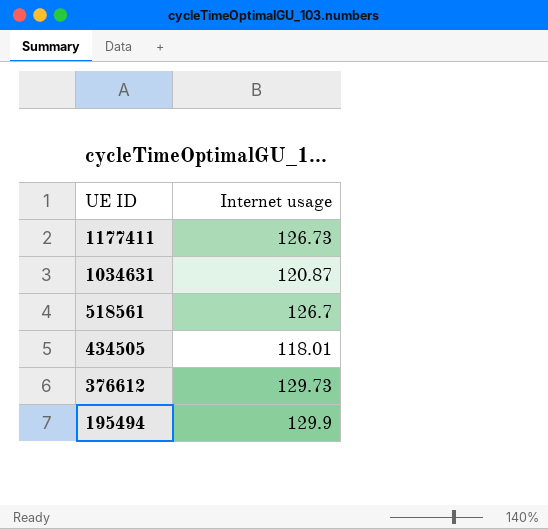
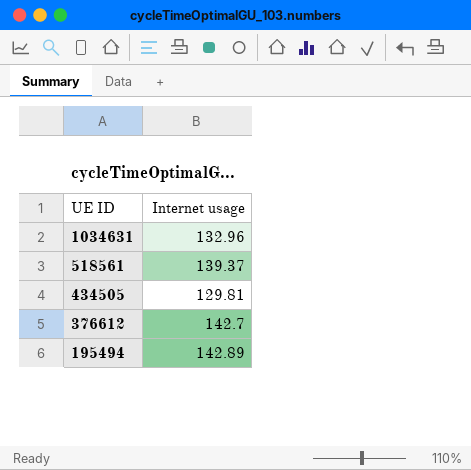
row 1177411: 126.73 -> none
1034631 | Internet usage: 120.87 -> 132.96
518561 | Internet usage: 126.7 -> 139.37
434505 | Internet usage: 118.01 -> 129.81
376612 | Internet usage: 129.73 -> 142.7
195494 | Internet usage: 129.9 -> 142.89

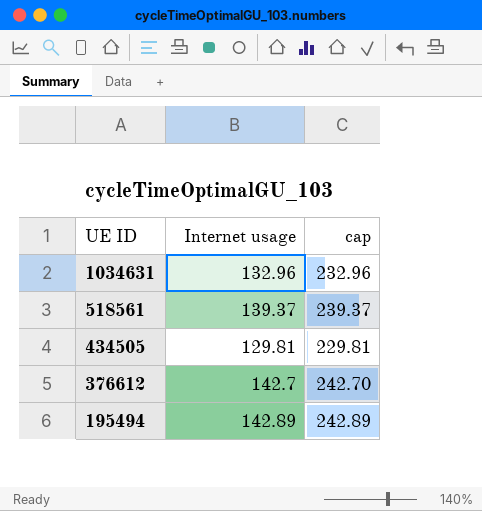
column cap | formula: none -> [Internet usage] + 100

